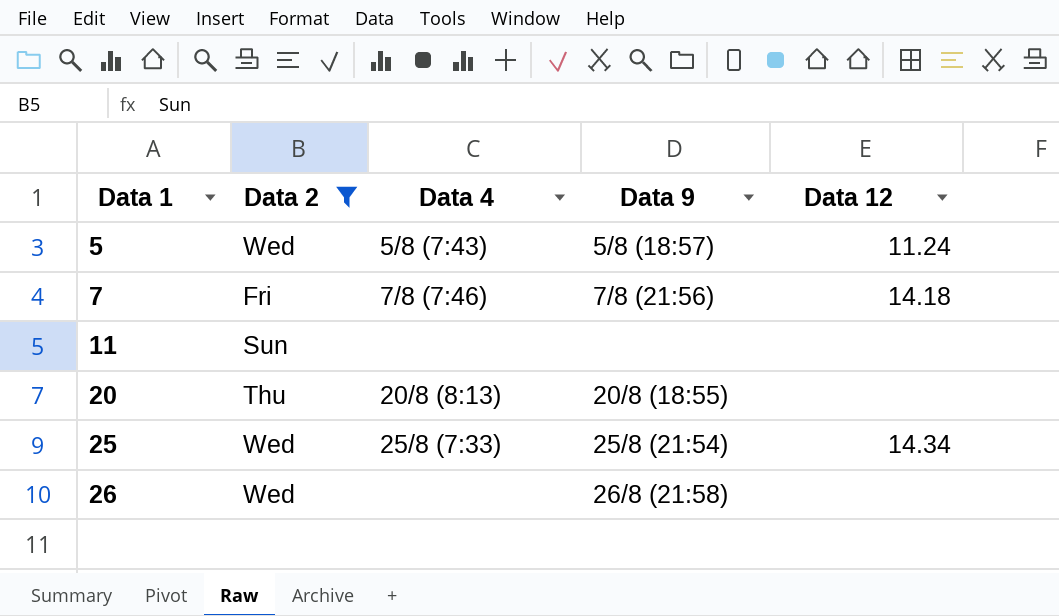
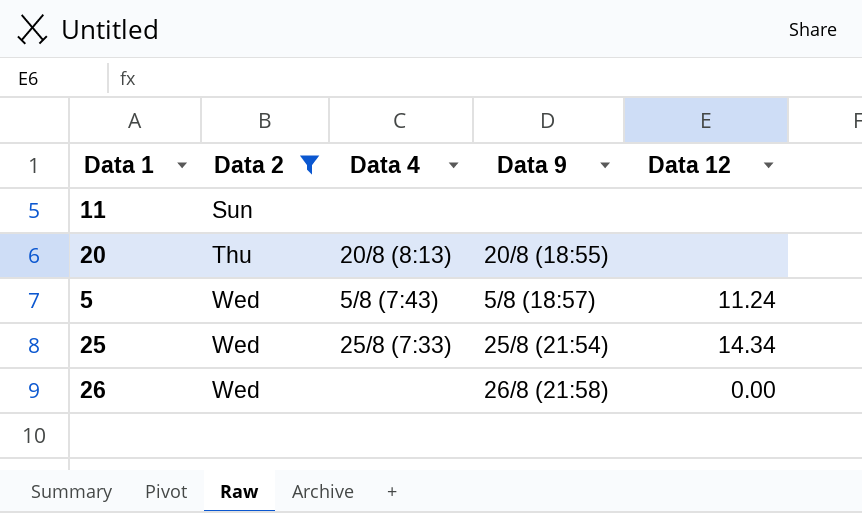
row order: Data 1 ascending -> Data 2 ascending
row 7: Fri | 7/8 (7:46) | 7/8 (21:56) | 14.18 -> none
26 | Data 12: none -> 0.00

